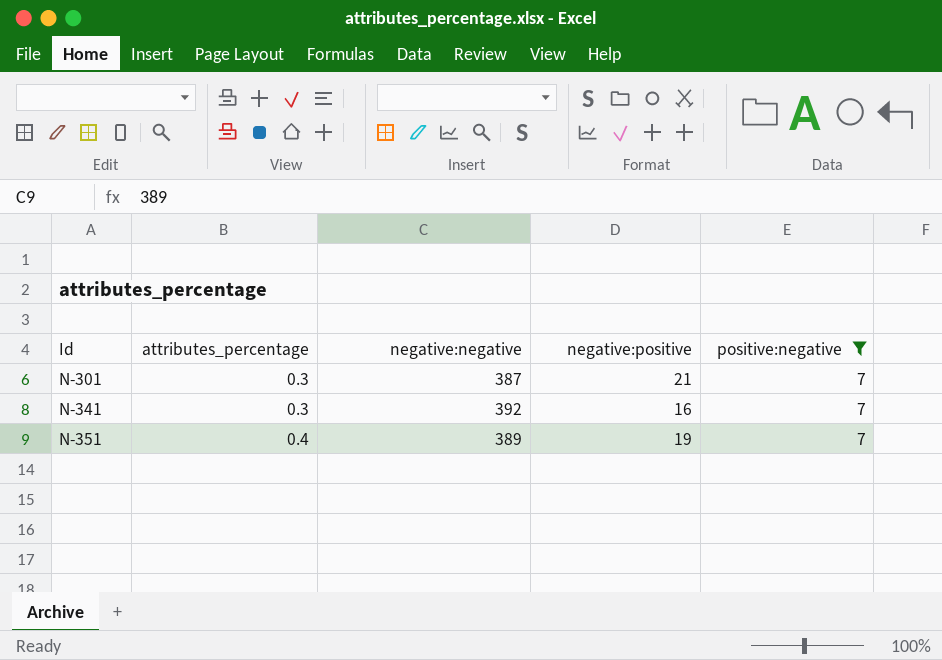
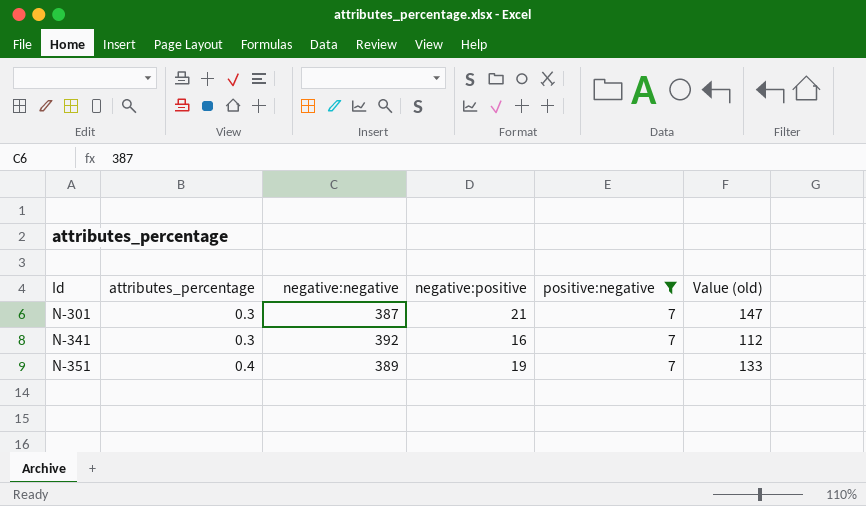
column Value (old) | formula: none -> [negative:positive] * [positive:negative]

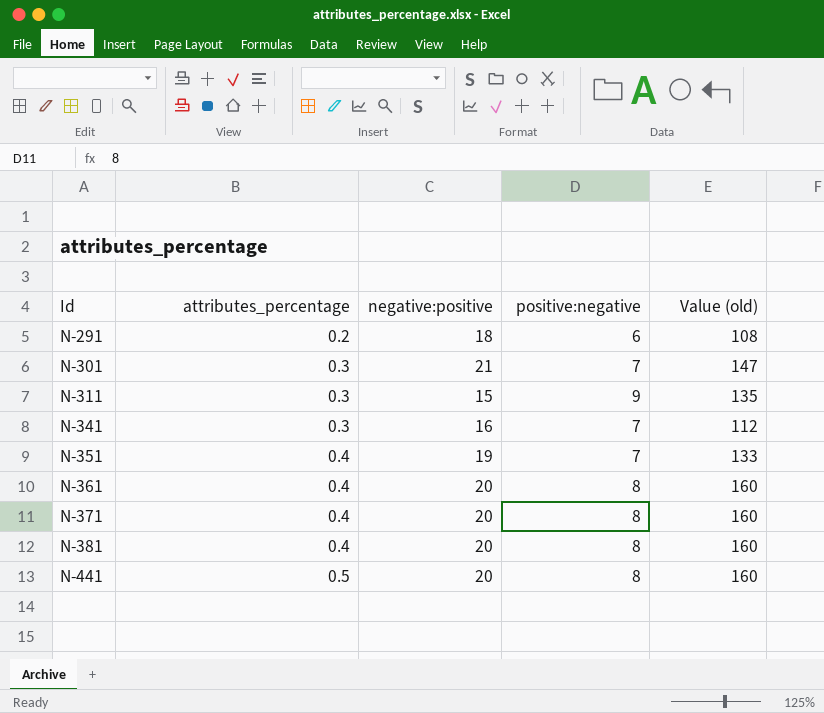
filter: positive:negative = 7 -> none
column negative:negative | position: 3 -> none

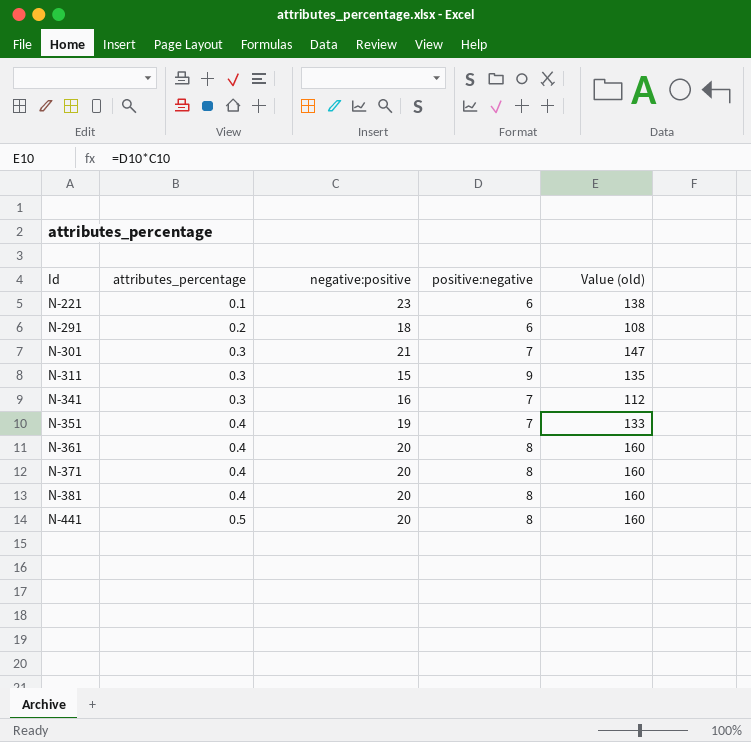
row N-221: none -> 0.1 | 23 | 6 | 138

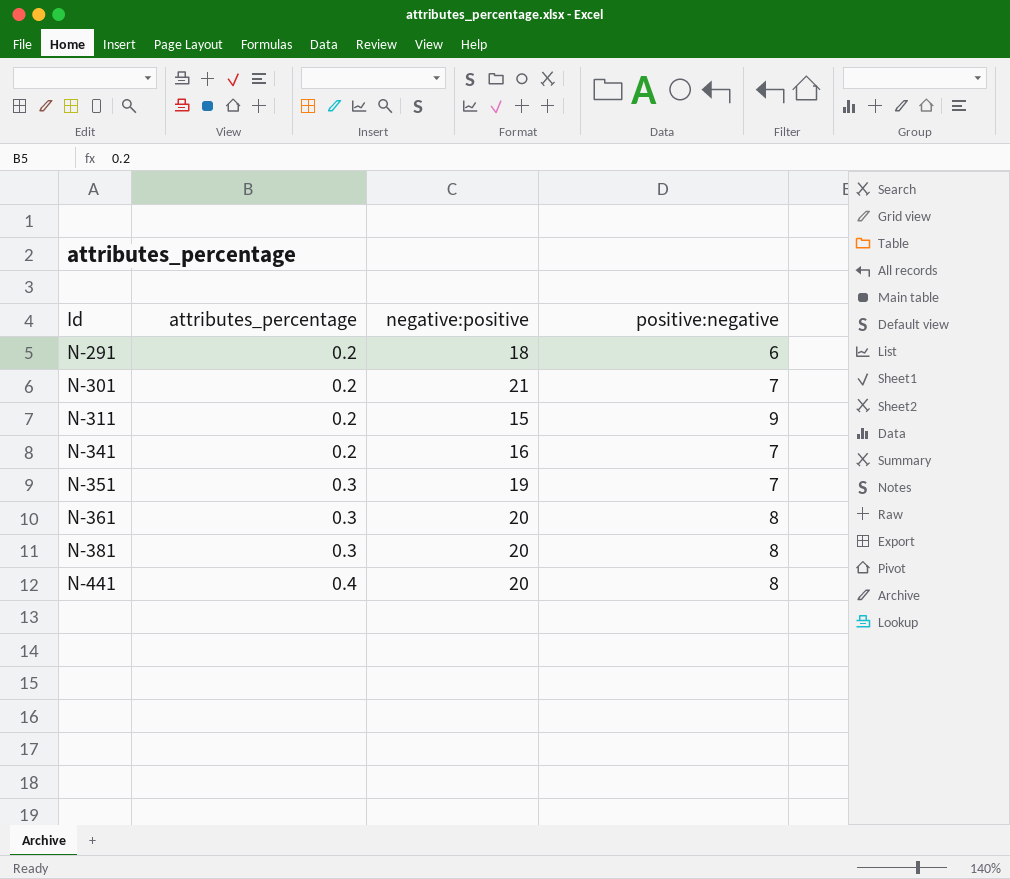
column Value (old) | formula: [negative:positive] * [positive:negative] -> none
row N-221: 0.1 | 23 | 6 | 138 -> none
row N-371: 0.4 | 20 | 8 | 160 -> none
N-301 | attributes_percentage: 0.3 -> 0.2
N-311 | attributes_percentage: 0.3 -> 0.2
N-341 | attributes_percentage: 0.3 -> 0.2
N-351 | attributes_percentage: 0.4 -> 0.3
N-361 | attributes_percentage: 0.4 -> 0.3
N-381 | attributes_percentage: 0.4 -> 0.3
N-441 | attributes_percentage: 0.5 -> 0.4

